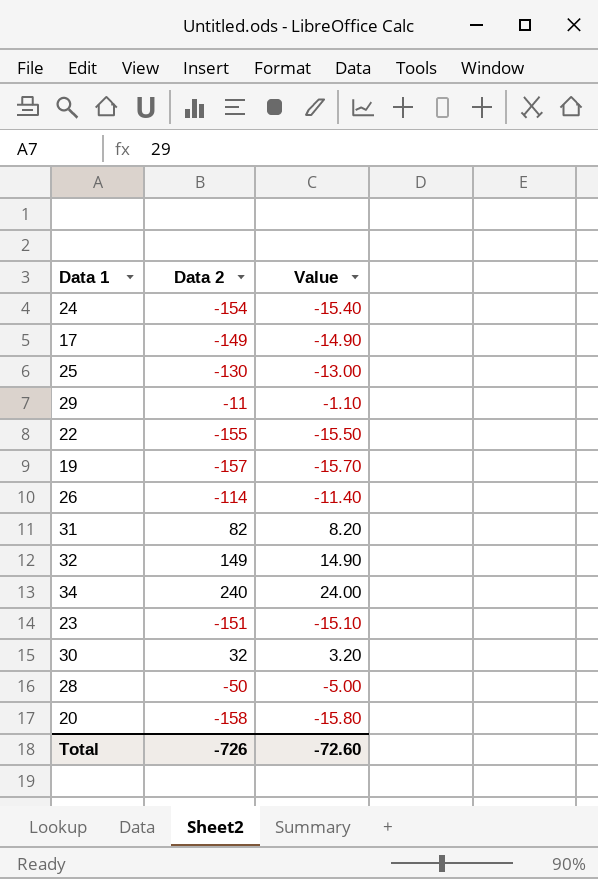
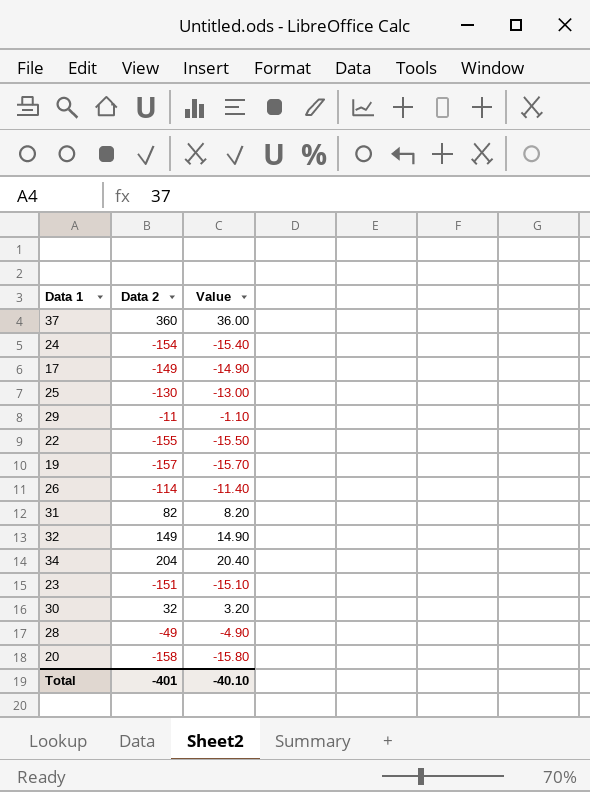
row 37: none -> 360 | 36.00
34 | Data 2: 240 -> 204
34 | Value: 24.00 -> 20.40
28 | Data 2: -50 -> -49
28 | Value: -5.00 -> -4.90
Total | Data 2: -726 -> -401
Total | Value: -72.60 -> -40.10

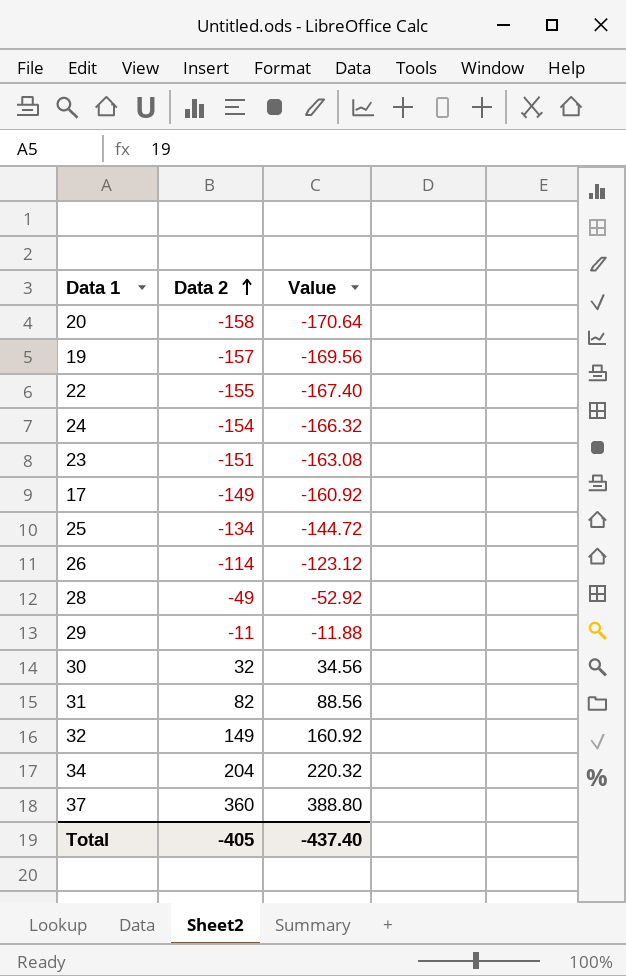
row order: none -> Data 2 ascending
column Value | formula: [Data 2] * 0.1 -> [Data 2] * 1.08
25 | Data 2: -130 -> -134
Total | Data 2: -401 -> -405
Total | Value: -40.10 -> -437.40

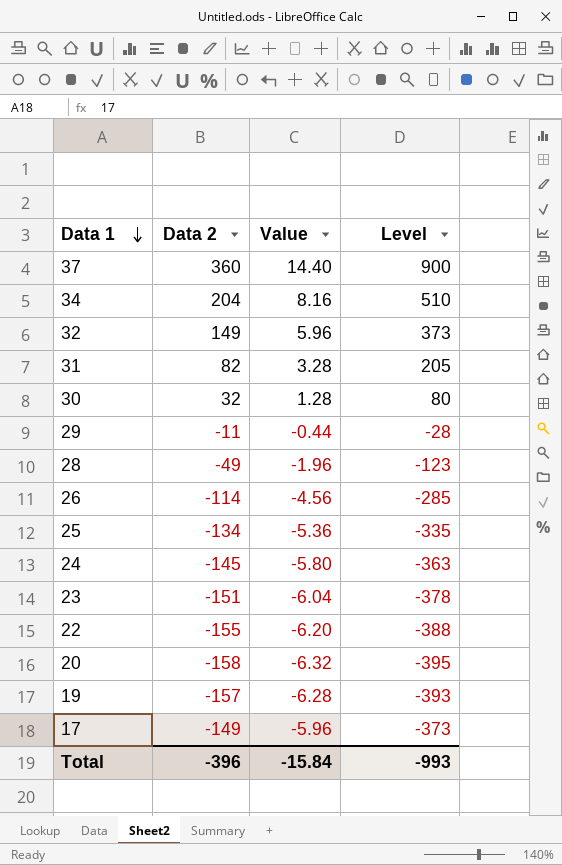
row order: Data 2 ascending -> Data 1 descending
column Value | formula: [Data 2] * 1.08 -> [Data 2] * 0.04
column Level | formula: none -> [Data 2] * 2.5
24 | Data 2: -154 -> -145
Total | Data 2: -405 -> -396
Total | Value: -437.40 -> -15.84

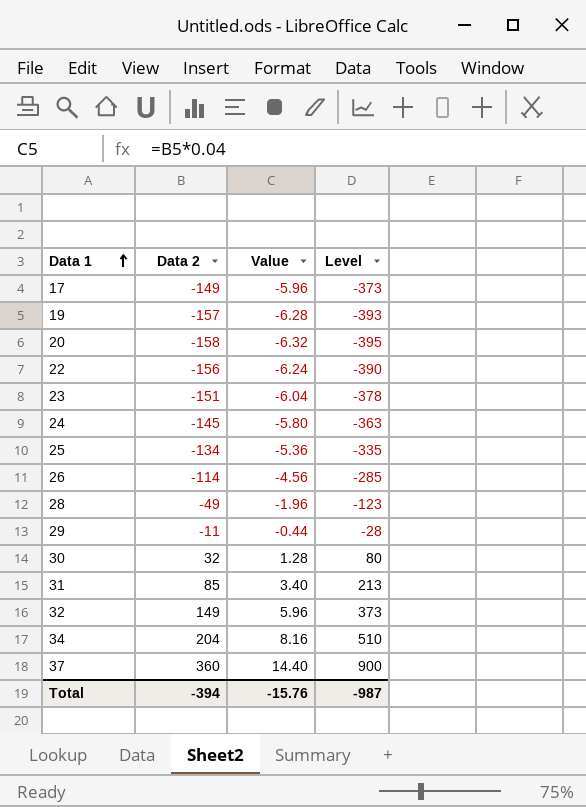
row order: Data 1 descending -> Data 1 ascending
22 | Data 2: -155 -> -156
22 | Value: -6.20 -> -6.24
22 | Level: -388 -> -390
31 | Data 2: 82 -> 85
31 | Value: 3.28 -> 3.40
31 | Level: 205 -> 213
Total | Data 2: -396 -> -394
Total | Value: -15.84 -> -15.76
Total | Level: -993 -> -987

